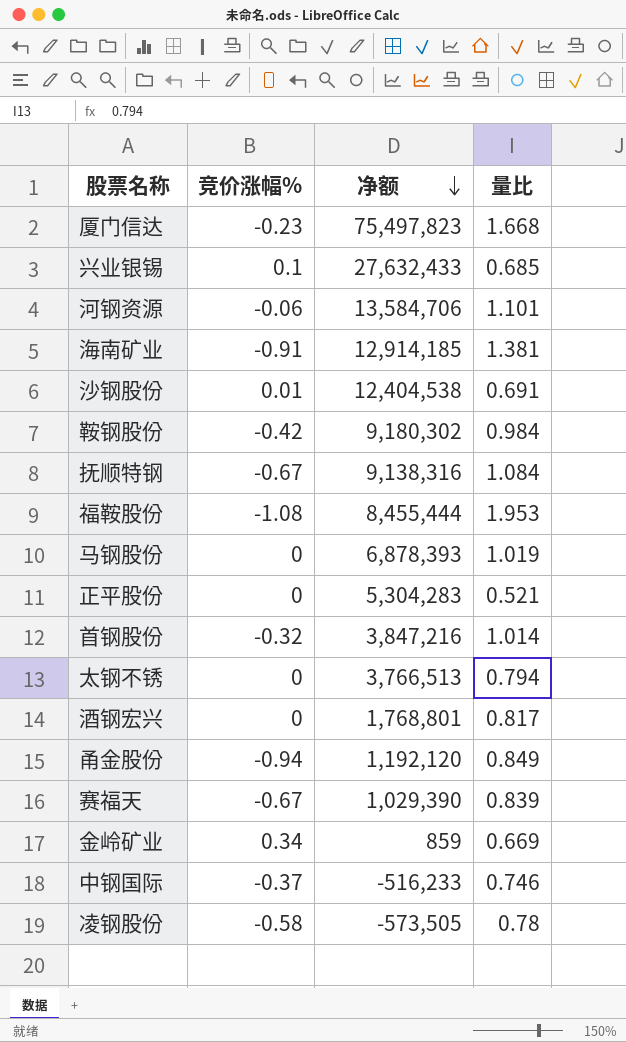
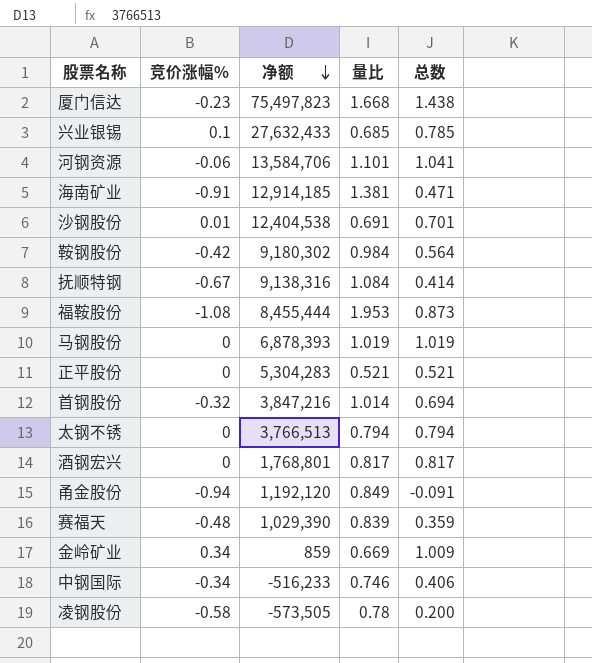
column 总数 | formula: none -> [竞价涨幅%] + [量比]
赛福天 | 竞价涨幅%: -0.67 -> -0.48
中钢国际 | 竞价涨幅%: -0.37 -> -0.34

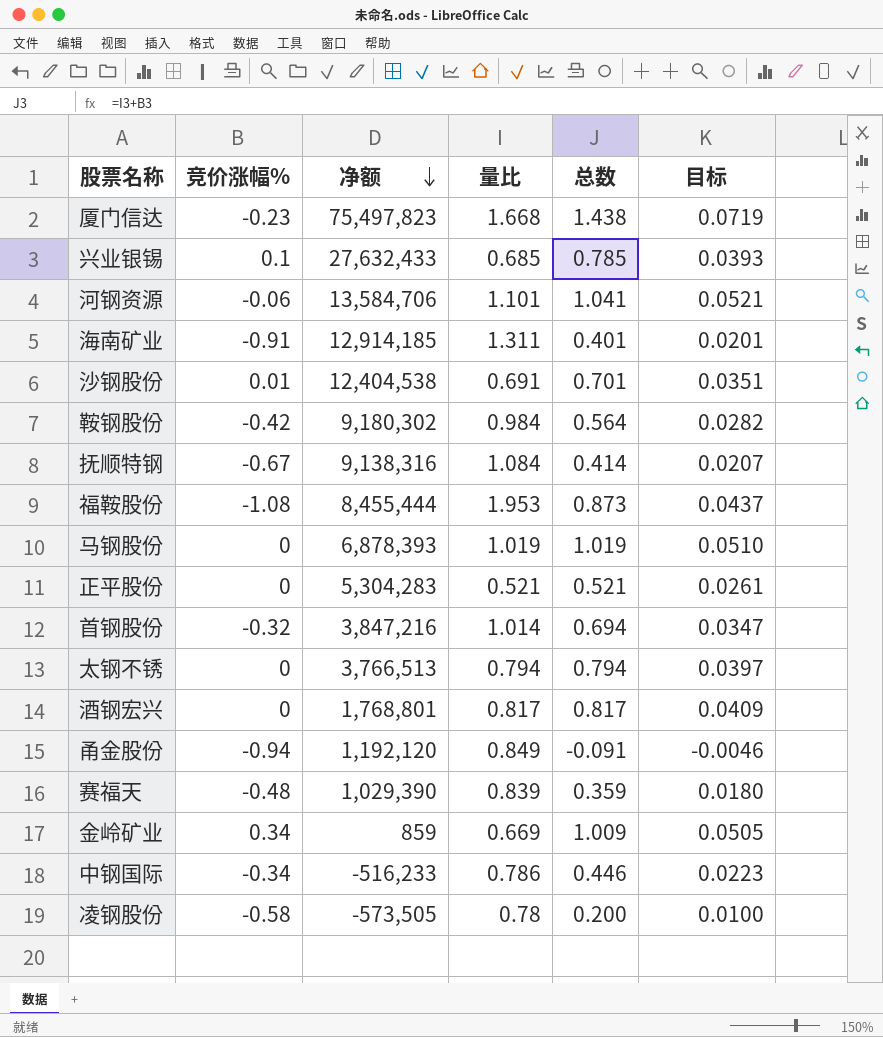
column 目标 | formula: none -> [总数] * 0.05
海南矿业 | 量比: 1.381 -> 1.311
海南矿业 | 总数: 0.471 -> 0.401
中钢国际 | 量比: 0.746 -> 0.786
中钢国际 | 总数: 0.406 -> 0.446

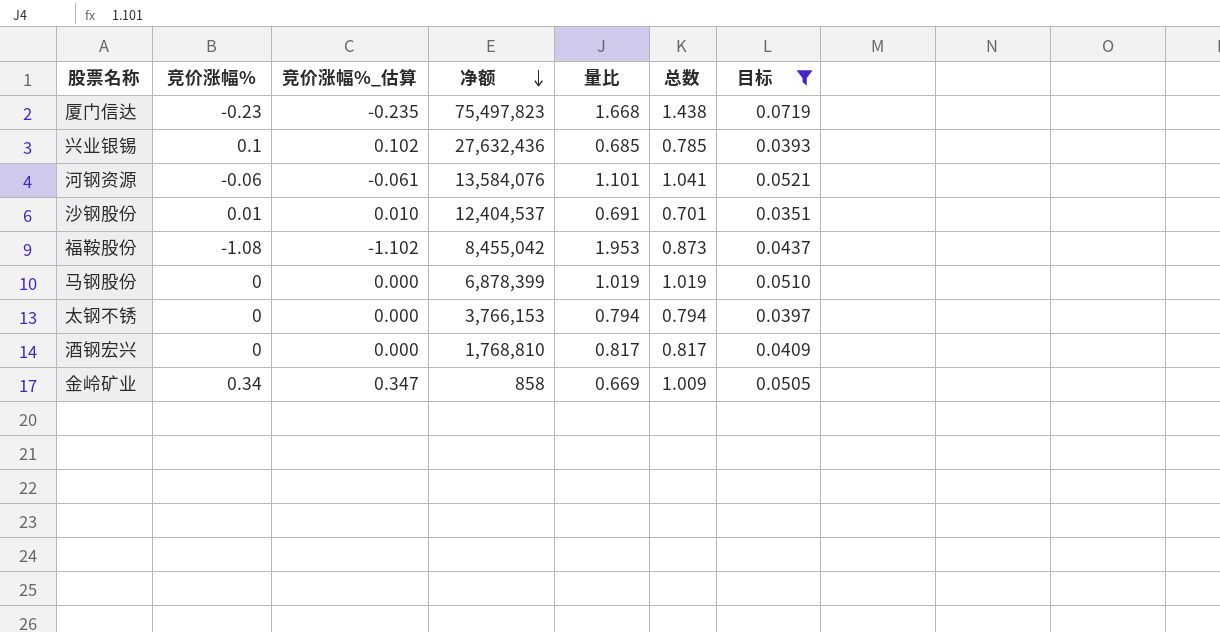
filter: none -> 目标 >= 0.0351
column 竞价涨幅%_估算 | formula: none -> [竞价涨幅%] * 1.02
兴业银锡 | 净额: 27,632,433 -> 27,632,436
河钢资源 | 净额: 13,584,706 -> 13,584,076
沙钢股份 | 净额: 12,404,538 -> 12,404,537
福鞍股份 | 净额: 8,455,444 -> 8,455,042
马钢股份 | 净额: 6,878,393 -> 6,878,399
太钢不锈 | 净额: 3,766,513 -> 3,766,153
酒钢宏兴 | 净额: 1,768,801 -> 1,768,810
金岭矿业 | 净额: 859 -> 858

